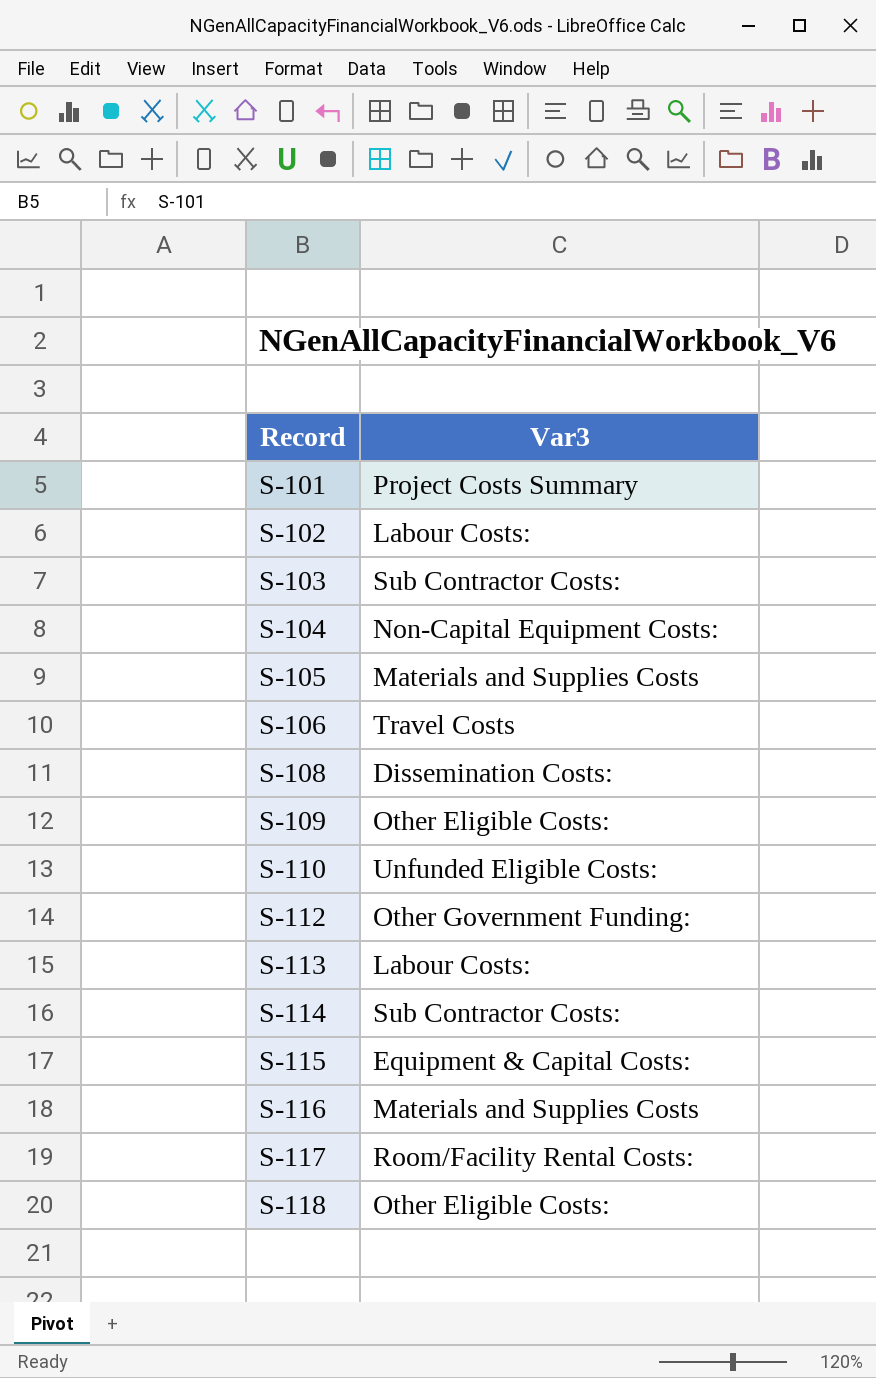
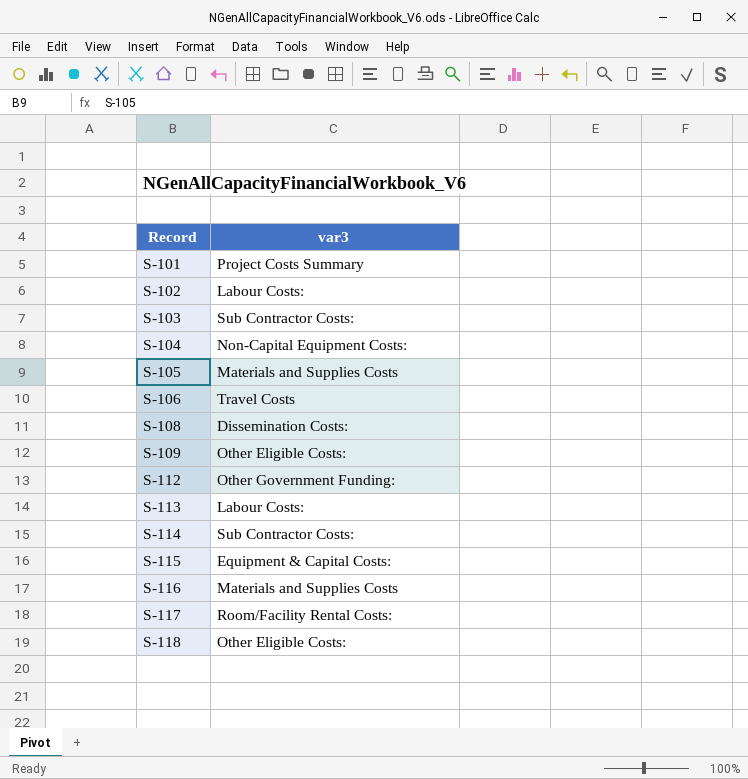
column name: Var3 -> var3
row S-110: Unfunded Eligible Costs: -> none

